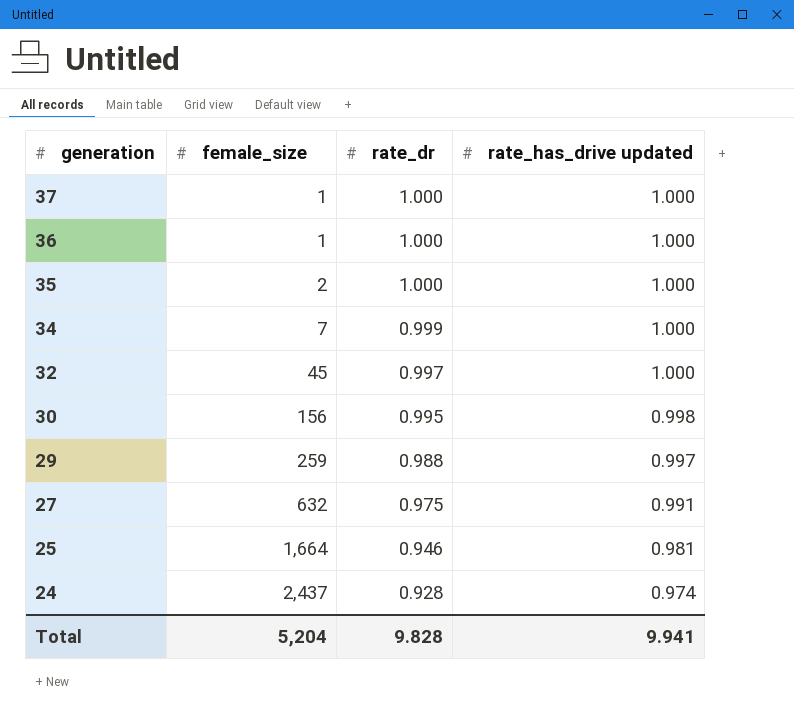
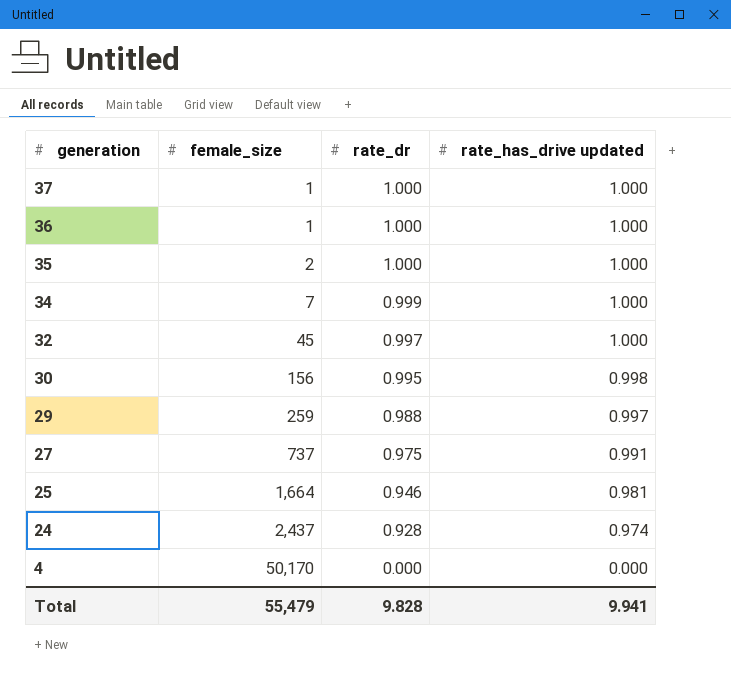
27 | female_size: 632 -> 737
row 4: none -> 50,170 | 0.000 | 0.000
Total | female_size: 5,204 -> 55,479

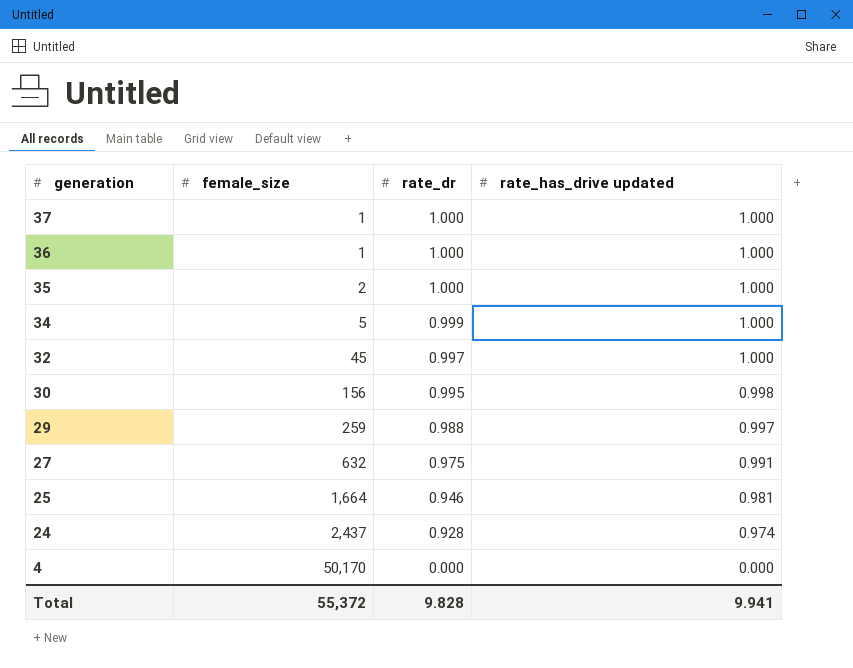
34 | female_size: 7 -> 5
27 | female_size: 737 -> 632
Total | female_size: 55,479 -> 55,372

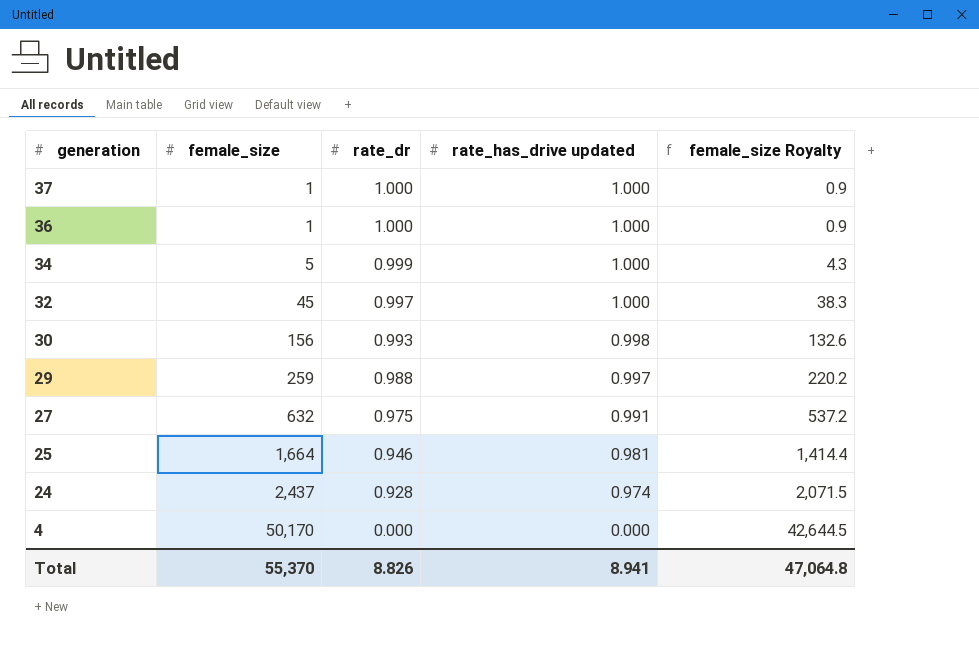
column female_size Royalty | formula: none -> [female_size] * 0.85
row 35: 2 | 1.000 | 1.000 -> none
30 | rate_dr: 0.995 -> 0.993
Total | female_size: 55,372 -> 55,370
Total | rate_dr: 9.828 -> 8.826
Total | rate_has_drive updated: 9.941 -> 8.941

